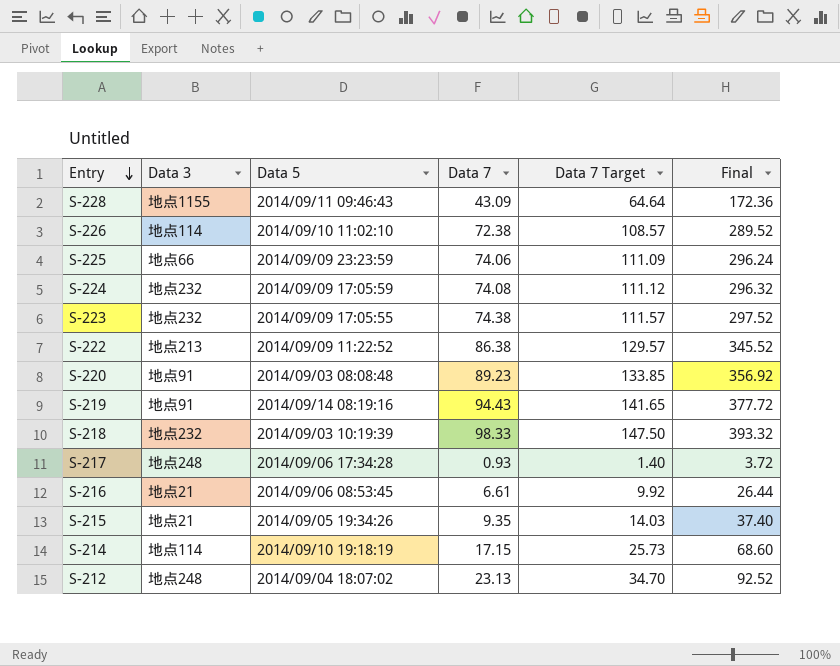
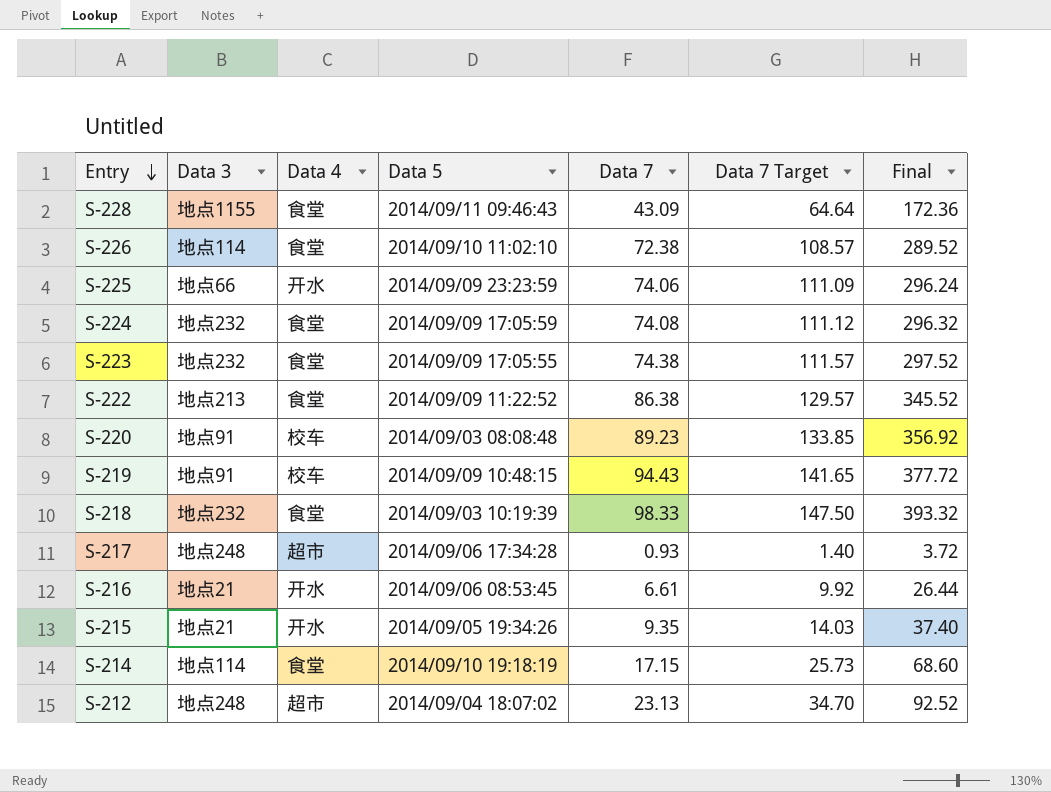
column Data 4 | position: none -> 3
S-219 | Data 5: 2014/09/14 08:19:16 -> 2014/09/09 10:48:15

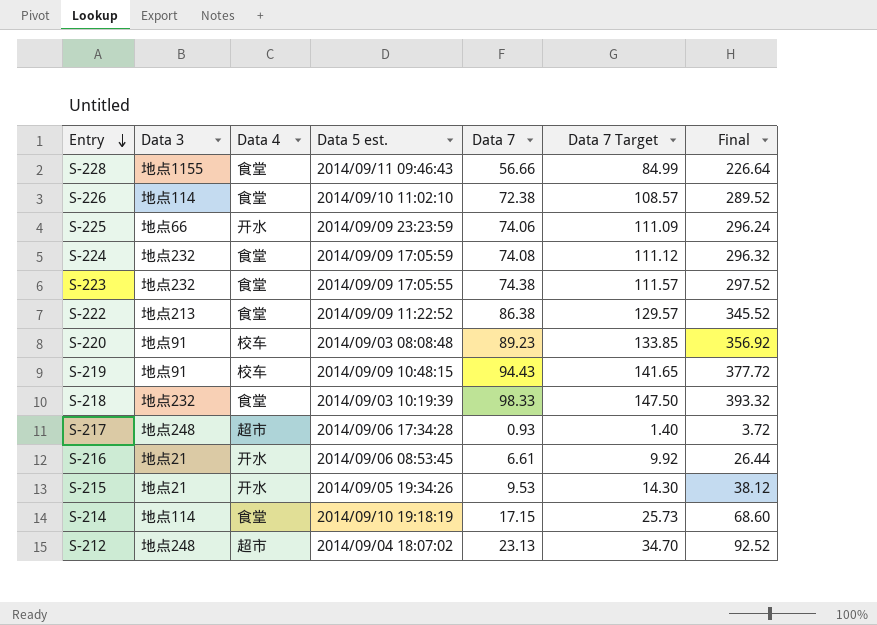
column name: Data 5 -> Data 5 est.
S-228 | Data 7: 43.09 -> 56.66
S-228 | Data 7 Target: 64.64 -> 84.99
S-228 | Final: 172.36 -> 226.64
S-215 | Data 7: 9.35 -> 9.53
S-215 | Data 7 Target: 14.03 -> 14.30
S-215 | Final: 37.40 -> 38.12

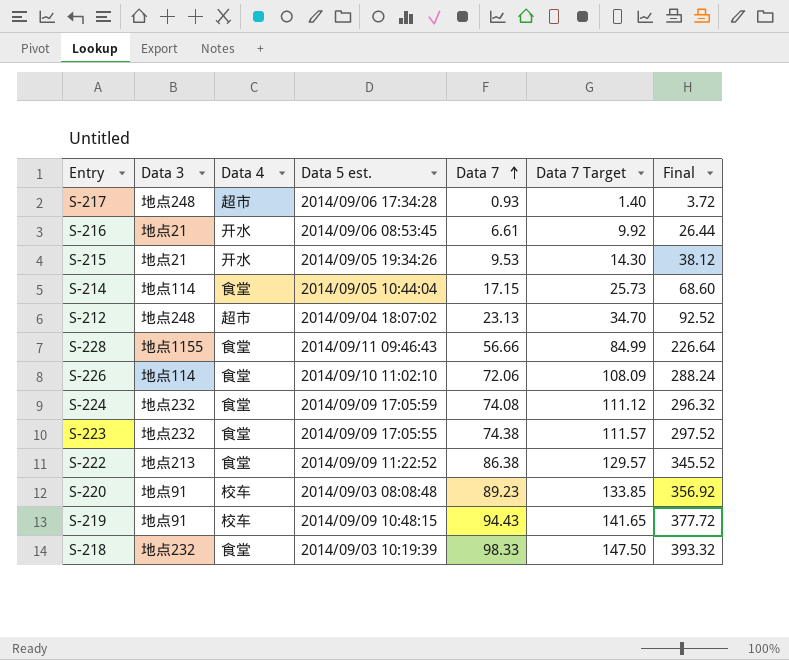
row order: Entry descending -> Data 7 ascending
row S-225: 地点66 | 开水 | 2014/09/09 23:23:59 | 74.06 | 111.09 | 296.24 -> none
S-214 | Data 5 est.: 2014/09/10 19:18:19 -> 2014/09/05 10:44:04
S-226 | Data 7: 72.38 -> 72.06
S-226 | Data 7 Target: 108.57 -> 108.09
S-226 | Final: 289.52 -> 288.24

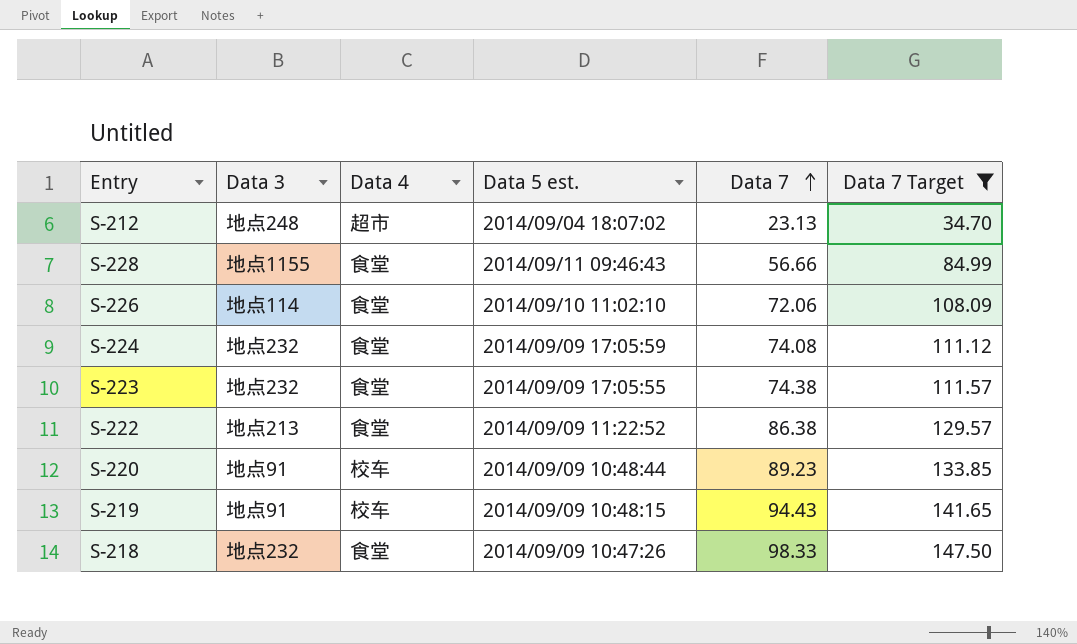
filter: none -> Data 7 Target >= 34.70
column Final | formula: [Data 7] * 4 -> none
S-220 | Data 5 est.: 2014/09/03 08:08:48 -> 2014/09/09 10:48:44
S-218 | Data 5 est.: 2014/09/03 10:19:39 -> 2014/09/09 10:47:26

